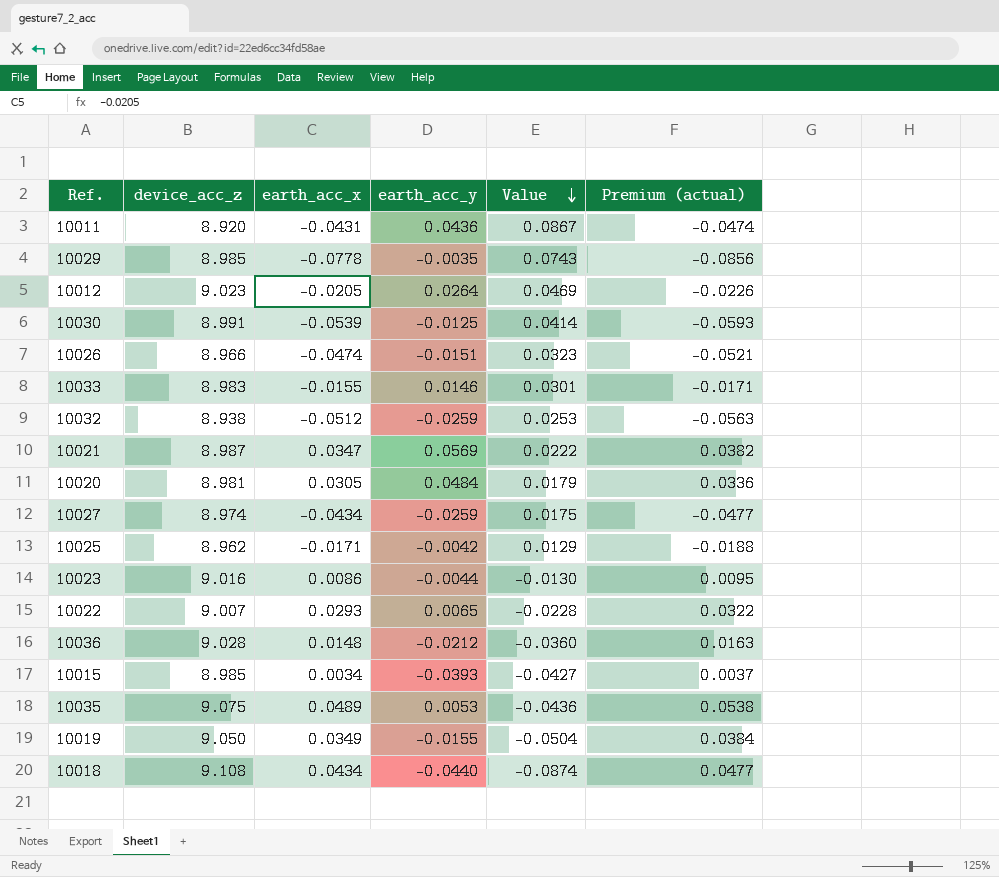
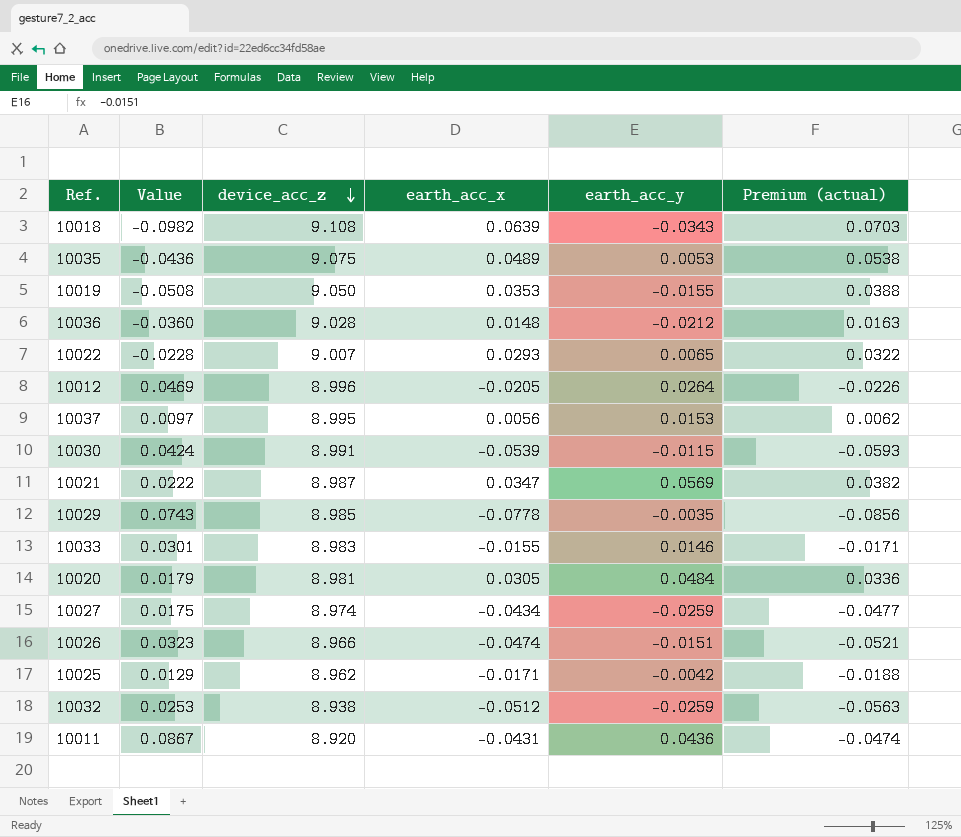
row order: Value descending -> device_acc_z descending
column Value | position: 5 -> 2
row 10023: 9.016 | 0.0086 | -0.0044 | -0.0130 | 0.0095 -> none
row 10015: 8.985 | 0.0034 | -0.0393 | -0.0427 | 0.0037 -> none
10018 | Value: -0.0874 -> -0.0982
10018 | earth_acc_x: 0.0434 -> 0.0639
10018 | earth_acc_y: -0.0440 -> -0.0343
10018 | Premium (actual): 0.0477 -> 0.0703
10019 | Value: -0.0504 -> -0.0508
10019 | earth_acc_x: 0.0349 -> 0.0353
10019 | Premium (actual): 0.0384 -> 0.0388
10012 | device_acc_z: 9.023 -> 8.996
row 10037: none -> 0.0097 | 8.995 | 0.0056 | 0.0153 | 0.0062
10030 | Value: 0.0414 -> 0.0424
10030 | earth_acc_y: -0.0125 -> -0.0115

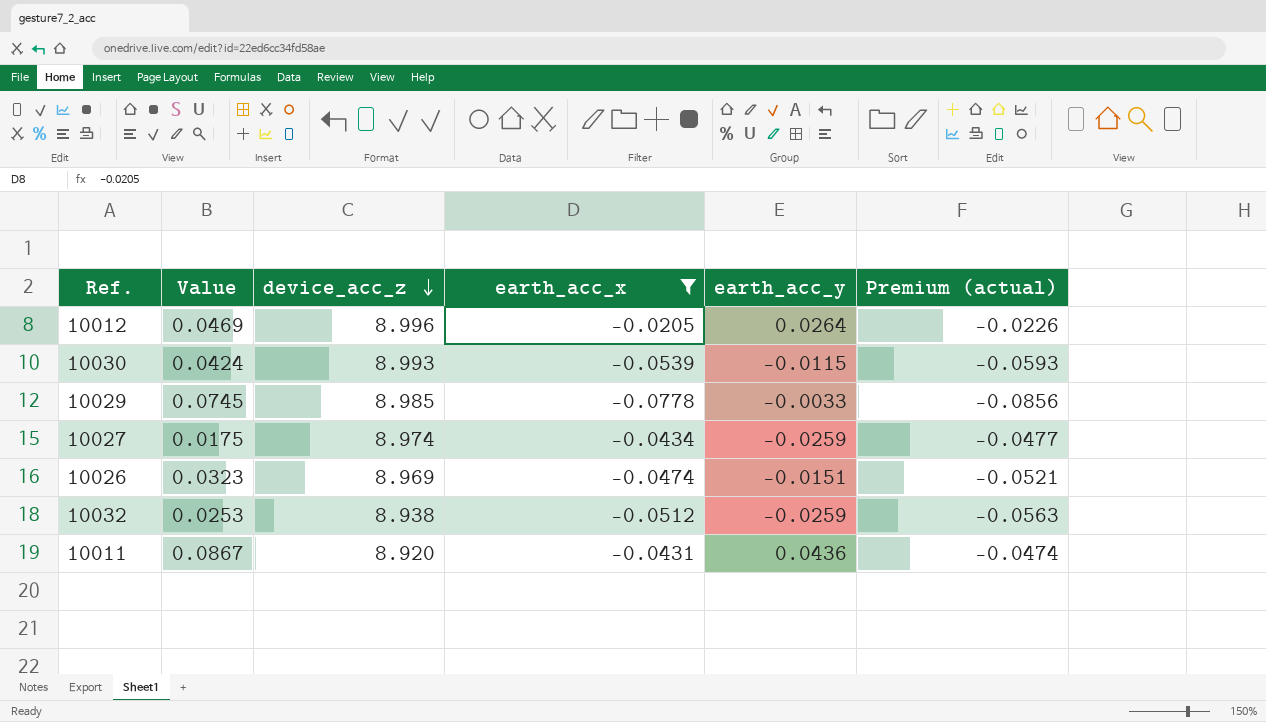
filter: none -> earth_acc_x <= -0.0205
10030 | device_acc_z: 8.991 -> 8.993
10029 | Value: 0.0743 -> 0.0745
10029 | earth_acc_y: -0.0035 -> -0.0033
10026 | device_acc_z: 8.966 -> 8.969

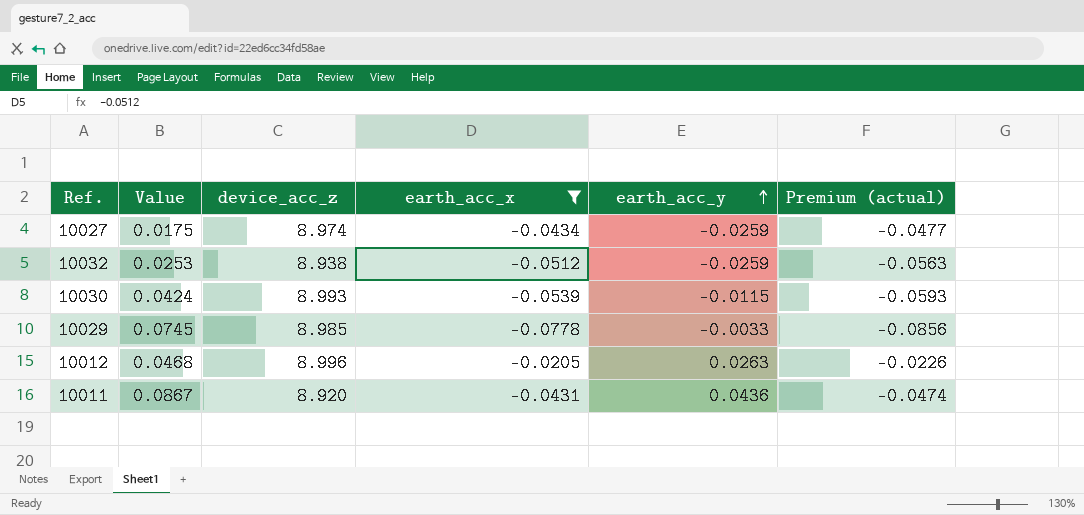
row order: device_acc_z descending -> earth_acc_y ascending
row 10026: 0.0323 | 8.969 | -0.0474 | -0.0151 | -0.0521 -> none
10012 | Value: 0.0469 -> 0.0468
10012 | earth_acc_y: 0.0264 -> 0.0263

